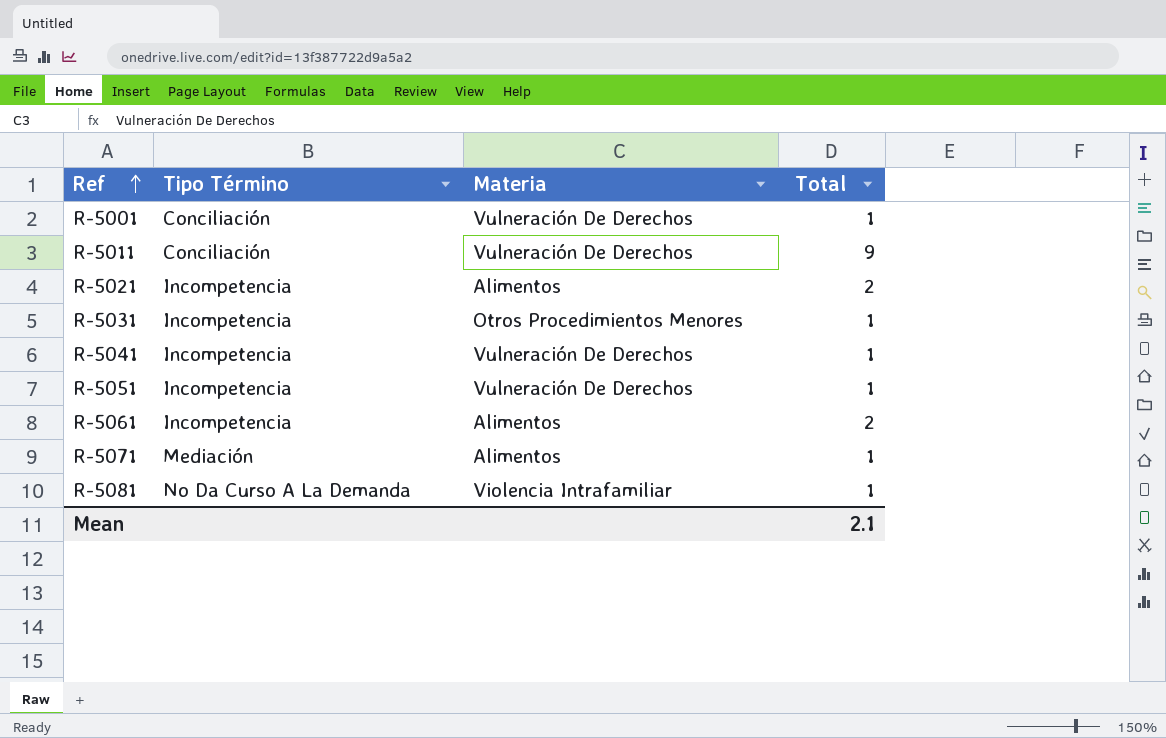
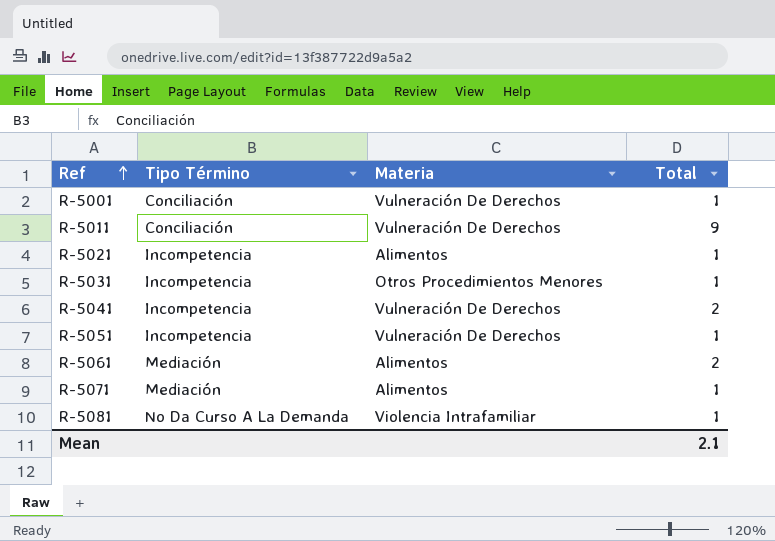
R-5021 | Total: 2 -> 1
R-5041 | Total: 1 -> 2
R-5061 | Tipo Término: Incompetencia -> Mediación

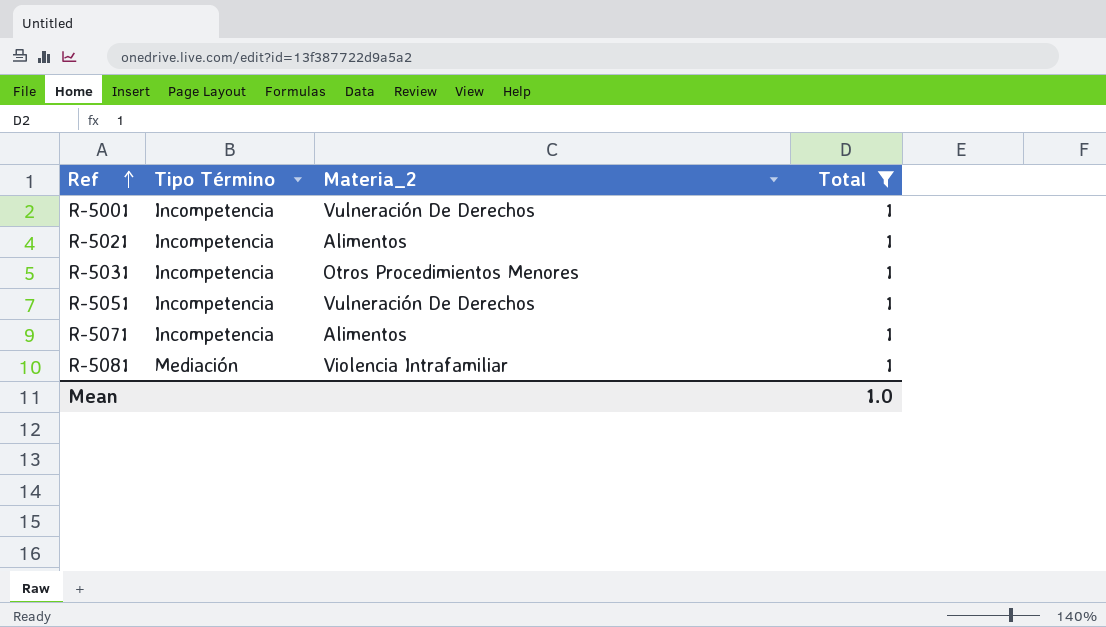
filter: none -> Total = 1
column name: Materia -> Materia_2
R-5001 | Tipo Término: Conciliación -> Incompetencia
R-5071 | Tipo Término: Mediación -> Incompetencia
R-5081 | Tipo Término: No Da Curso A La Demanda -> Mediación
Mean | Total: 2.1 -> 1.0

